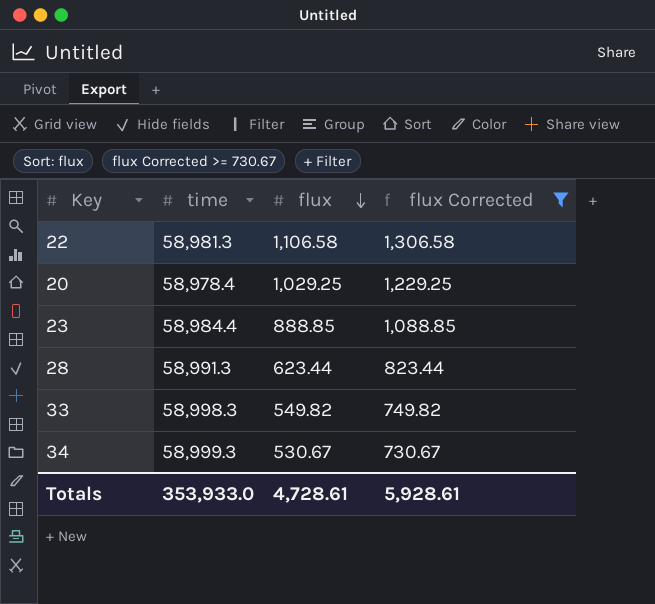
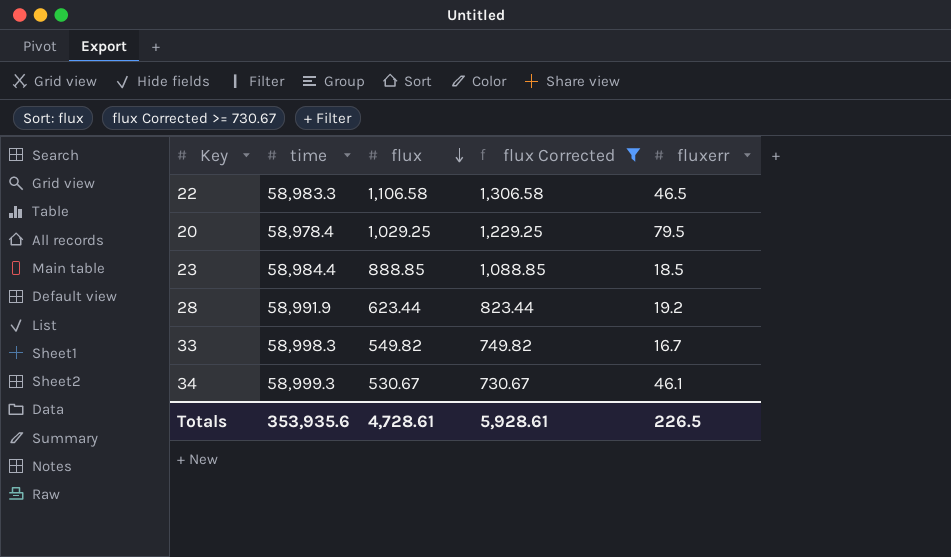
column fluxerr | position: none -> 5
22 | time: 58,981.3 -> 58,983.3
28 | time: 58,991.3 -> 58,991.9
Totals | time: 353,933.0 -> 353,935.6

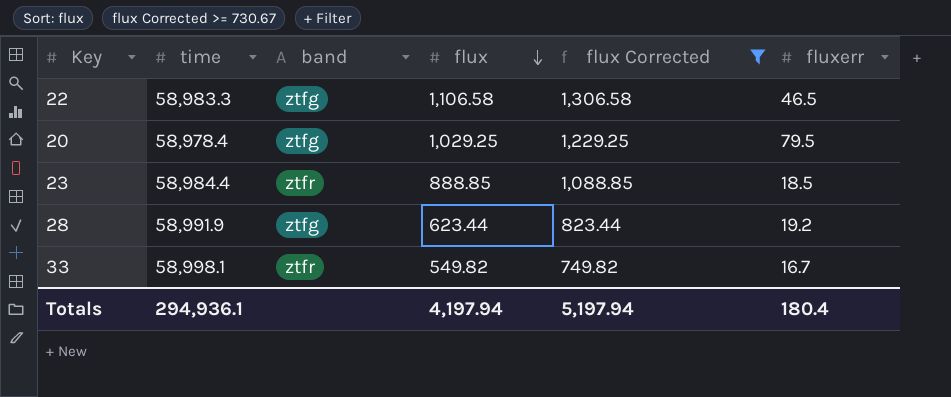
column band | position: none -> 3
row 34: 58,999.3 | 530.67 | 730.67 | 46.1 -> none
33 | time: 58,998.3 -> 58,998.1
Totals | time: 353,935.6 -> 294,936.1
Totals | flux: 4,728.61 -> 4,197.94
Totals | flux Corrected: 5,928.61 -> 5,197.94
Totals | fluxerr: 226.5 -> 180.4

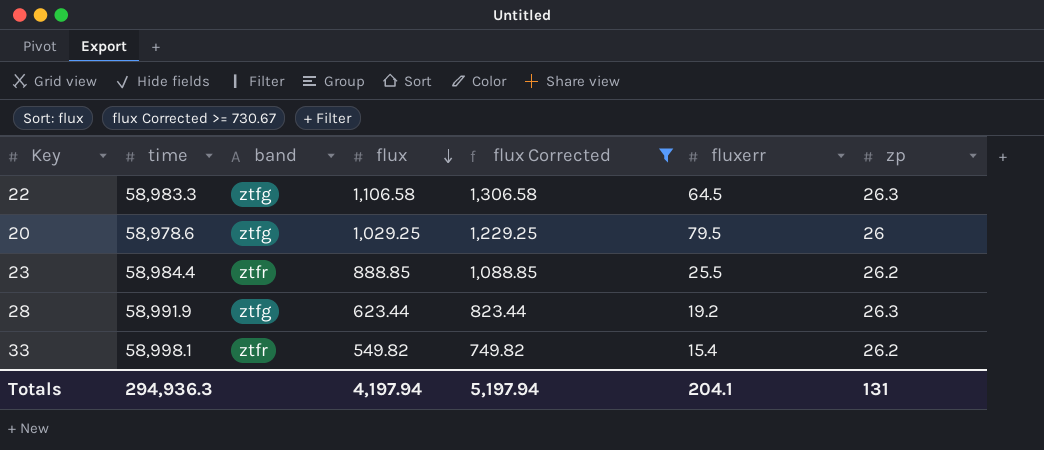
column zp | position: none -> 7
22 | fluxerr: 46.5 -> 64.5
20 | time: 58,978.4 -> 58,978.6
23 | fluxerr: 18.5 -> 25.5
33 | fluxerr: 16.7 -> 15.4
Totals | time: 294,936.1 -> 294,936.3
Totals | fluxerr: 180.4 -> 204.1

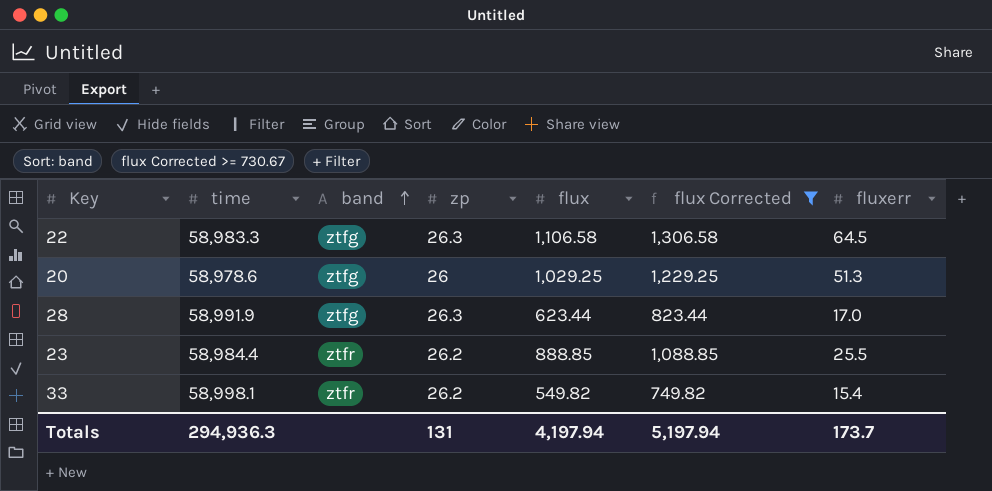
row order: flux descending -> band ascending
column zp | position: 7 -> 4
20 | fluxerr: 79.5 -> 51.3
28 | fluxerr: 19.2 -> 17.0
Totals | fluxerr: 204.1 -> 173.7

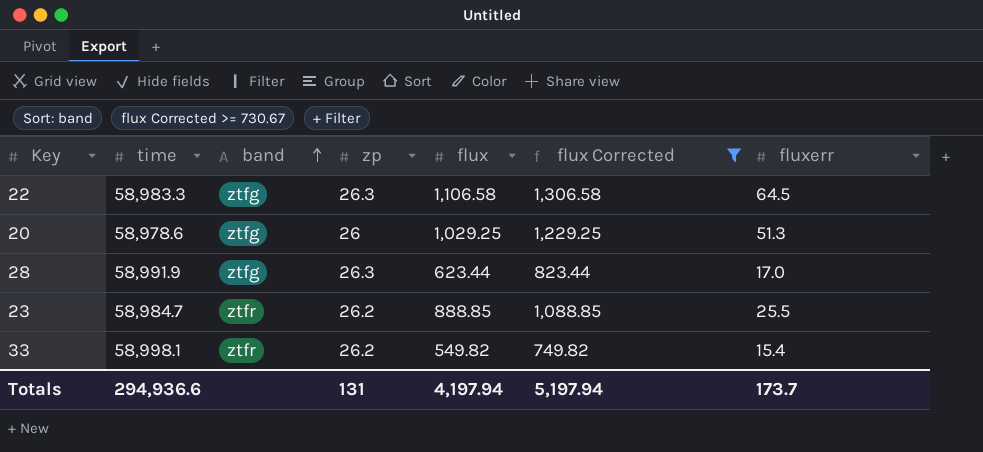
23 | time: 58,984.4 -> 58,984.7
Totals | time: 294,936.3 -> 294,936.6

